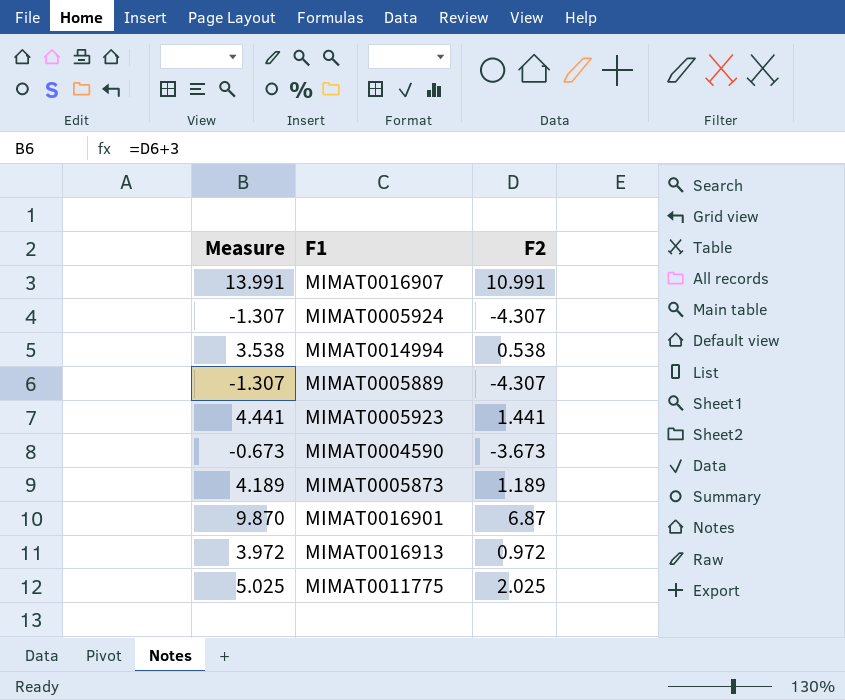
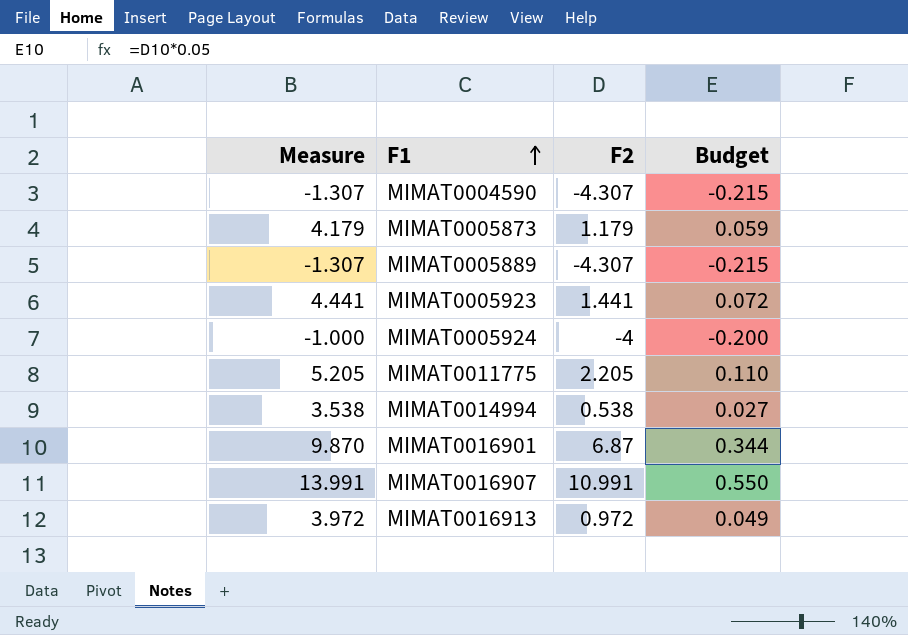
row order: none -> F1 ascending
column Budget | formula: none -> [F2] * 0.05
MIMAT0004590 | Measure: -0.673 -> -1.307
MIMAT0004590 | F2: -3.673 -> -4.307
MIMAT0005873 | Measure: 4.189 -> 4.179
MIMAT0005873 | F2: 1.189 -> 1.179
MIMAT0005924 | Measure: -1.307 -> -1.000
MIMAT0005924 | F2: -4.307 -> -4
MIMAT0011775 | Measure: 5.025 -> 5.205
MIMAT0011775 | F2: 2.025 -> 2.205

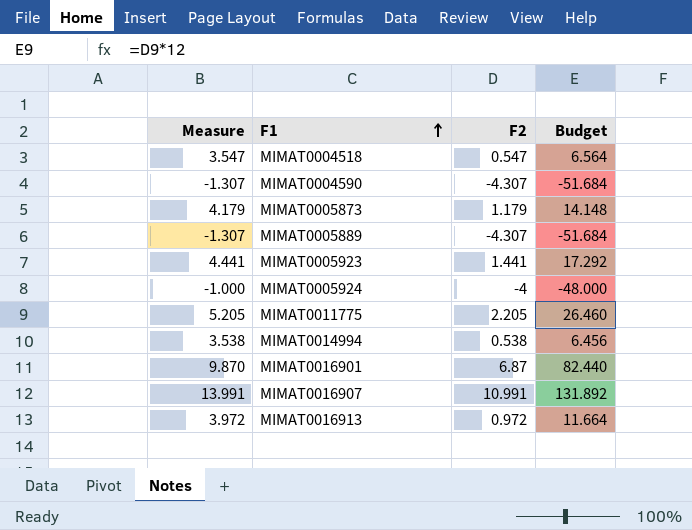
column Budget | formula: [F2] * 0.05 -> [F2] * 12
row MIMAT0004518: none -> 3.547 | 0.547 | 6.564

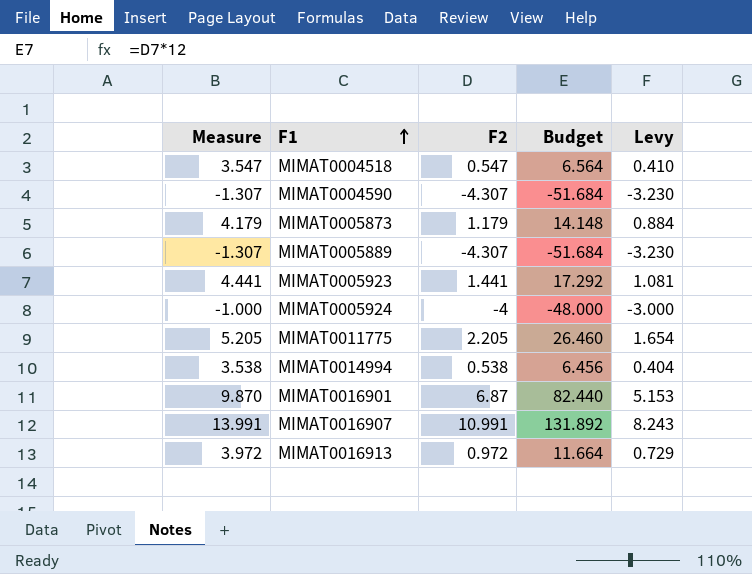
column Levy | formula: none -> [F2] * 0.75

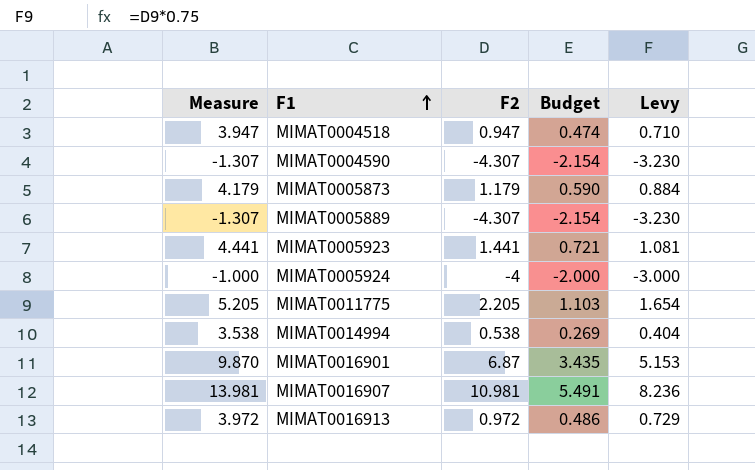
column Budget | formula: [F2] * 12 -> [F2] * 0.5
MIMAT0004518 | Measure: 3.547 -> 3.947
MIMAT0004518 | F2: 0.547 -> 0.947
MIMAT0004518 | Levy: 0.410 -> 0.710
MIMAT0016907 | Measure: 13.991 -> 13.981
MIMAT0016907 | F2: 10.991 -> 10.981
MIMAT0016907 | Levy: 8.243 -> 8.236

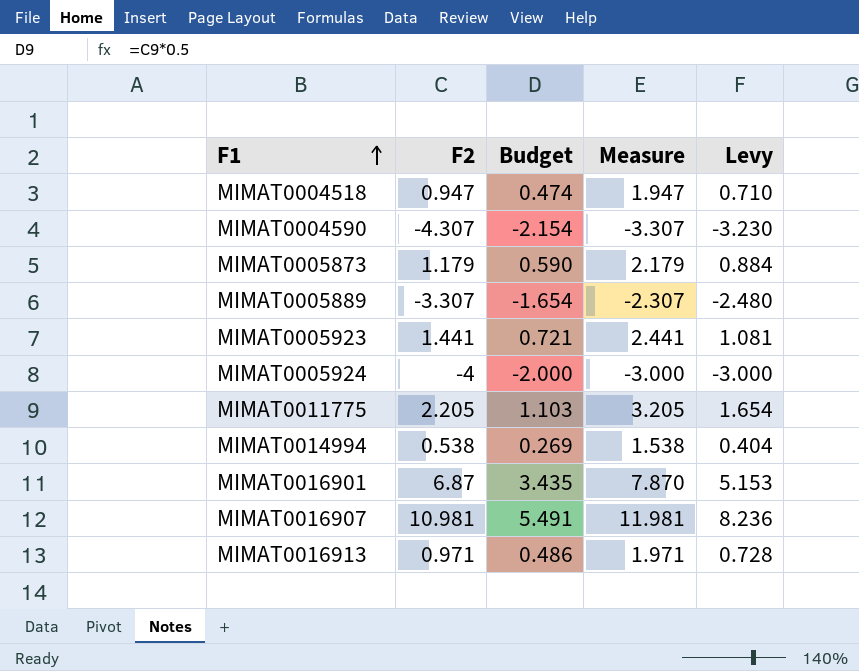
column Measure | formula: [F2] + 3 -> [F2] + 1
column Measure | position: 1 -> 4
MIMAT0005889 | F2: -4.307 -> -3.307
MIMAT0005889 | Budget: -2.154 -> -1.654
MIMAT0005889 | Levy: -3.230 -> -2.480
MIMAT0016913 | F2: 0.972 -> 0.971
MIMAT0016913 | Levy: 0.729 -> 0.728

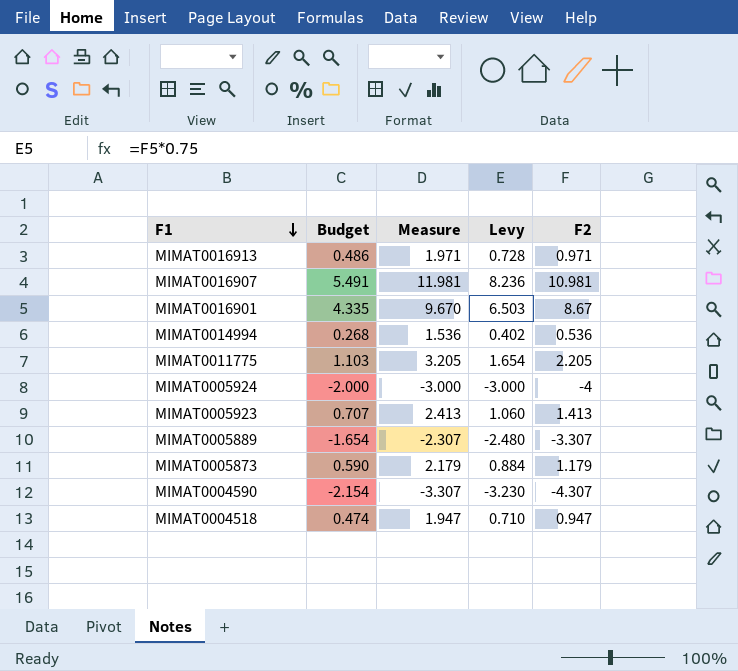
row order: F1 ascending -> F1 descending
column F2 | position: 2 -> 5
MIMAT0016901 | Budget: 3.435 -> 4.335
MIMAT0016901 | Measure: 7.870 -> 9.670
MIMAT0016901 | Levy: 5.153 -> 6.503
MIMAT0016901 | F2: 6.87 -> 8.67
MIMAT0014994 | Budget: 0.269 -> 0.268
MIMAT0014994 | Measure: 1.538 -> 1.536
MIMAT0014994 | Levy: 0.404 -> 0.402
MIMAT0014994 | F2: 0.538 -> 0.536
MIMAT0005923 | Budget: 0.721 -> 0.707
MIMAT0005923 | Measure: 2.441 -> 2.413
MIMAT0005923 | Levy: 1.081 -> 1.060
MIMAT0005923 | F2: 1.441 -> 1.413

